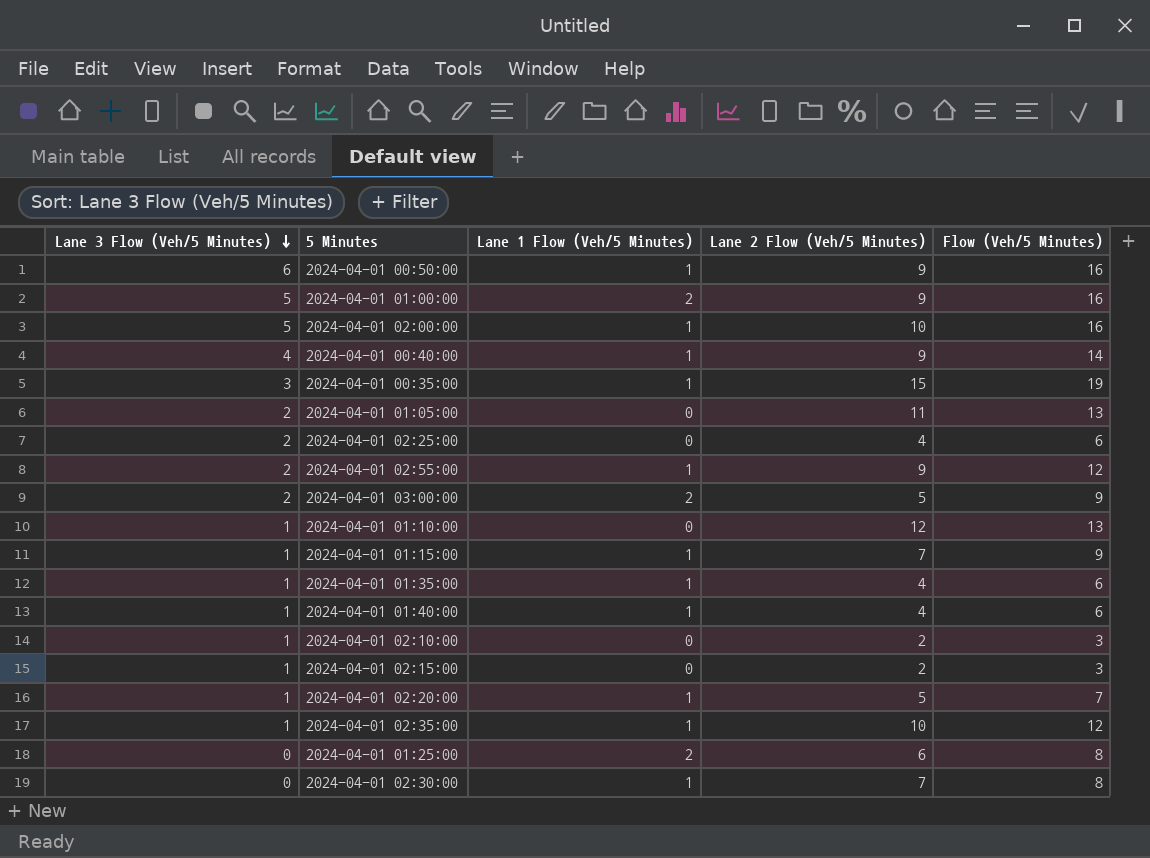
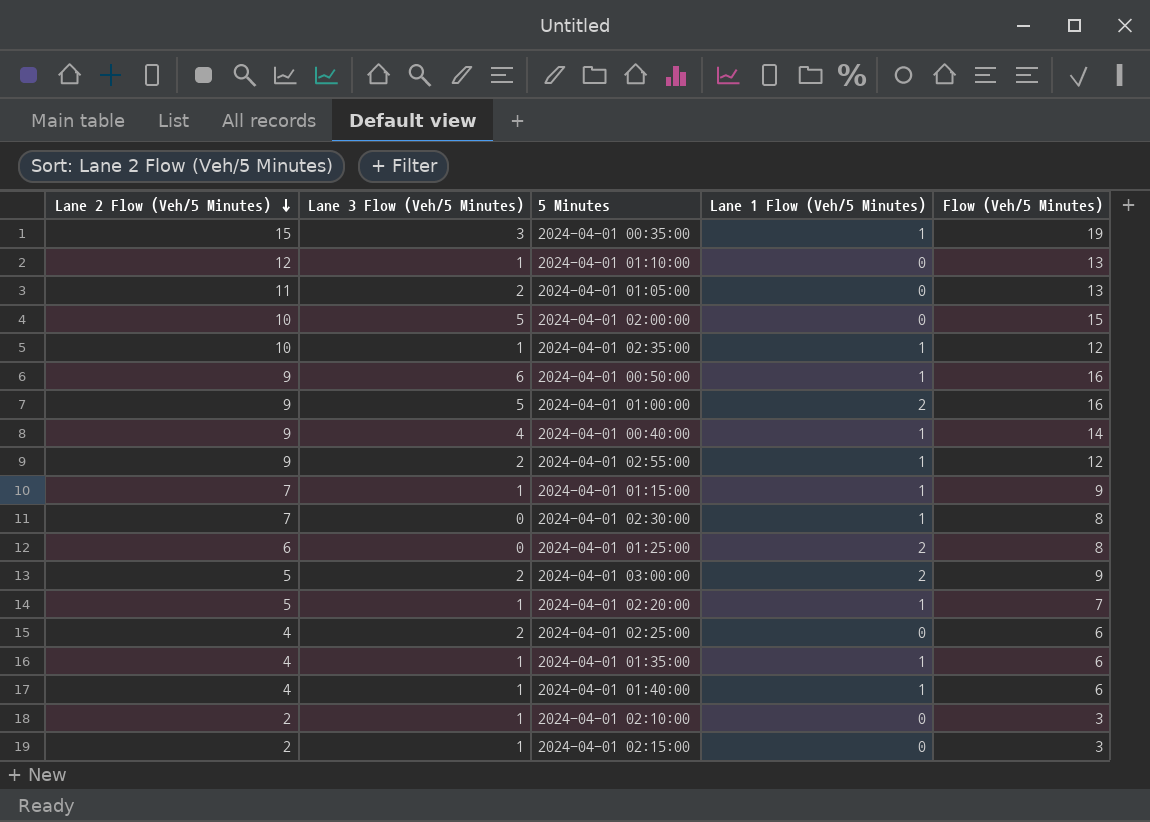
row order: Lane 3 Flow (Veh/5 Minutes) descending -> Lane 2 Flow (Veh/5 Minutes) descending
column Lane 2 Flow (Veh/5 Minutes) | position: 4 -> 1
2024-04-01 02:00:00 | Lane 1 Flow (Veh/5 Minutes): 1 -> 0
2024-04-01 02:00:00 | Flow (Veh/5 Minutes): 16 -> 15

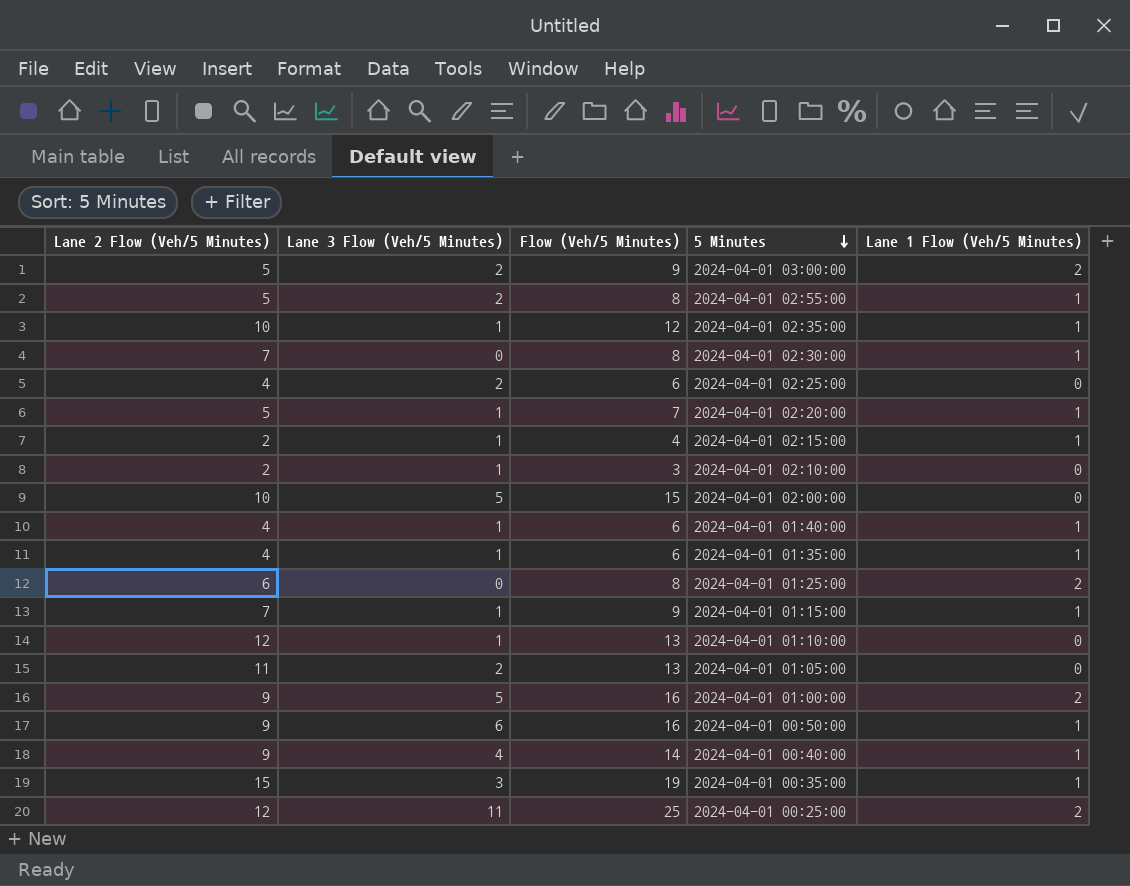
row order: Lane 2 Flow (Veh/5 Minutes) descending -> 5 Minutes descending
column Flow (Veh/5 Minutes) | position: 5 -> 3
2024-04-01 02:55:00 | Lane 2 Flow (Veh/5 Minutes): 9 -> 5
2024-04-01 02:55:00 | Flow (Veh/5 Minutes): 12 -> 8
2024-04-01 02:15:00 | Flow (Veh/5 Minutes): 3 -> 4
2024-04-01 02:15:00 | Lane 1 Flow (Veh/5 Minutes): 0 -> 1
row 2024-04-01 00:25:00: none -> 12 | 11 | 25 | 2

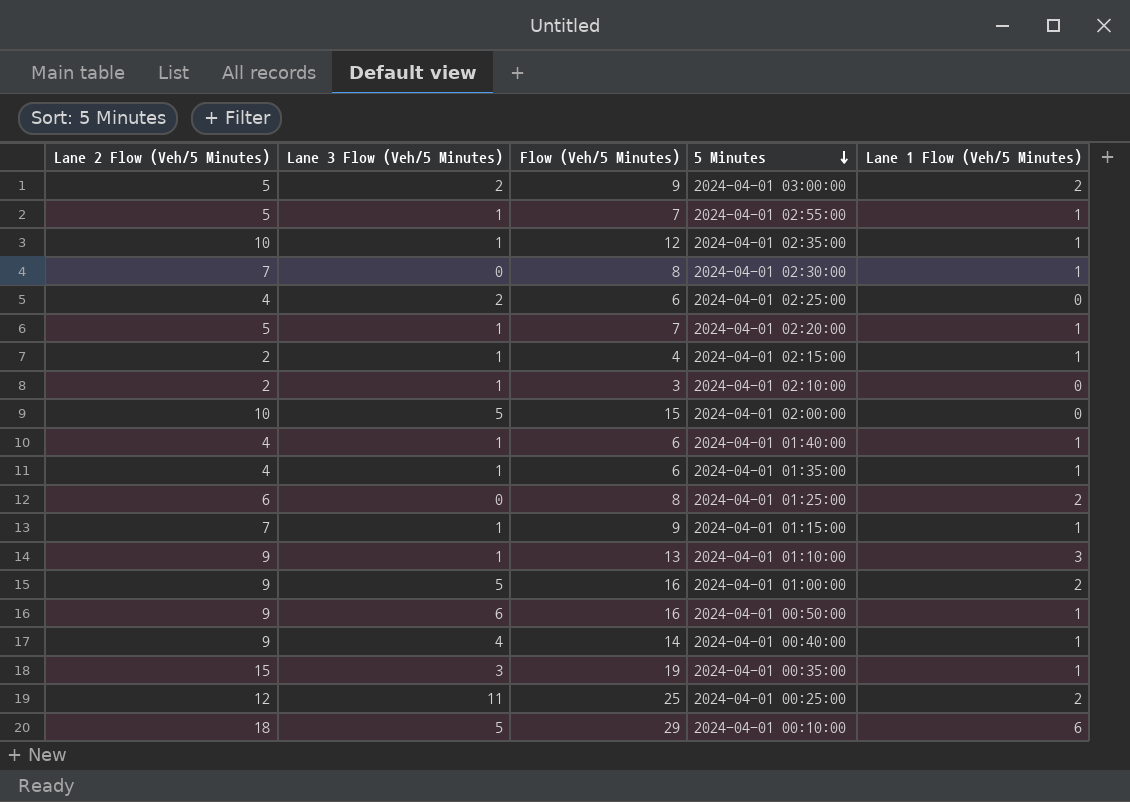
row 2024-04-01 01:05:00: 11 | 2 | 13 | 0 -> none
2024-04-01 02:55:00 | Lane 3 Flow (Veh/5 Minutes): 2 -> 1
2024-04-01 02:55:00 | Flow (Veh/5 Minutes): 8 -> 7
2024-04-01 01:10:00 | Lane 2 Flow (Veh/5 Minutes): 12 -> 9
2024-04-01 01:10:00 | Lane 1 Flow (Veh/5 Minutes): 0 -> 3
row 2024-04-01 00:10:00: none -> 18 | 5 | 29 | 6

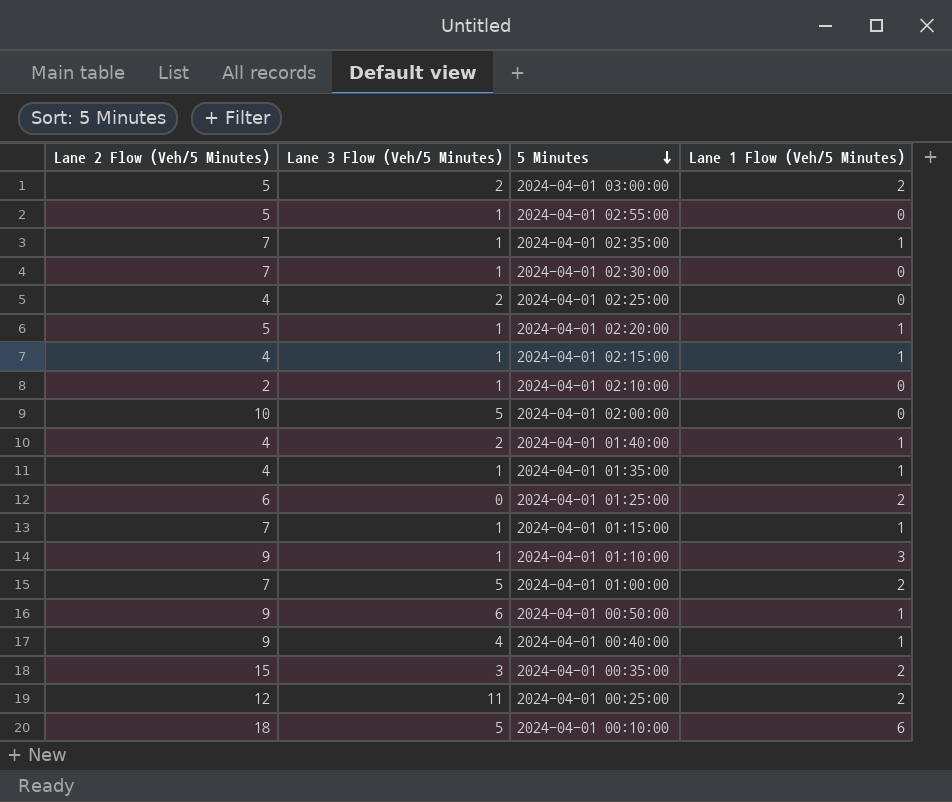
column Flow (Veh/5 Minutes) | formula: [Lane 2 Flow (Veh/5 Minutes)] + [Lane 3 Flow (Veh/5 Minutes)] + [Lane 1 Flow (Veh/5 Minutes)] -> none
2024-04-01 02:55:00 | Lane 1 Flow (Veh/5 Minutes): 1 -> 0
2024-04-01 02:35:00 | Lane 2 Flow (Veh/5 Minutes): 10 -> 7
2024-04-01 02:30:00 | Lane 3 Flow (Veh/5 Minutes): 0 -> 1
2024-04-01 02:30:00 | Lane 1 Flow (Veh/5 Minutes): 1 -> 0
2024-04-01 02:15:00 | Lane 2 Flow (Veh/5 Minutes): 2 -> 4
2024-04-01 01:40:00 | Lane 3 Flow (Veh/5 Minutes): 1 -> 2
2024-04-01 01:00:00 | Lane 2 Flow (Veh/5 Minutes): 9 -> 7
2024-04-01 00:35:00 | Lane 1 Flow (Veh/5 Minutes): 1 -> 2

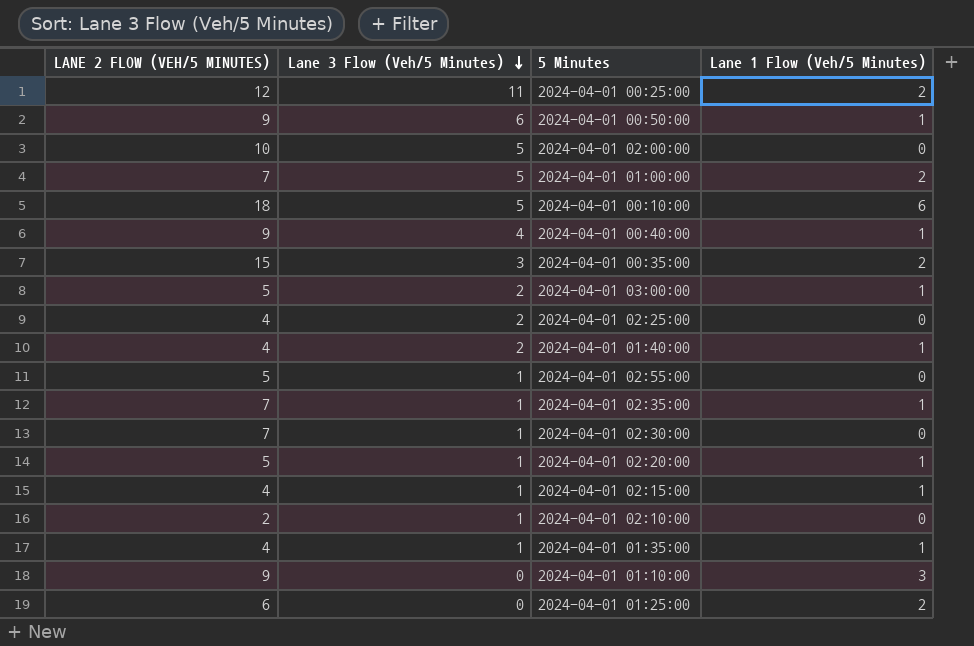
row order: 5 Minutes descending -> Lane 3 Flow (Veh/5 Minutes) descending
column name: Lane 2 Flow (Veh/5 Minutes) -> LANE 2 FLOW (VEH/5 MINUTES)
row 2024-04-01 01:15:00: 7 | 1 | 1 -> none
2024-04-01 03:00:00 | Lane 1 Flow (Veh/5 Minutes): 2 -> 1
2024-04-01 01:10:00 | Lane 3 Flow (Veh/5 Minutes): 1 -> 0

